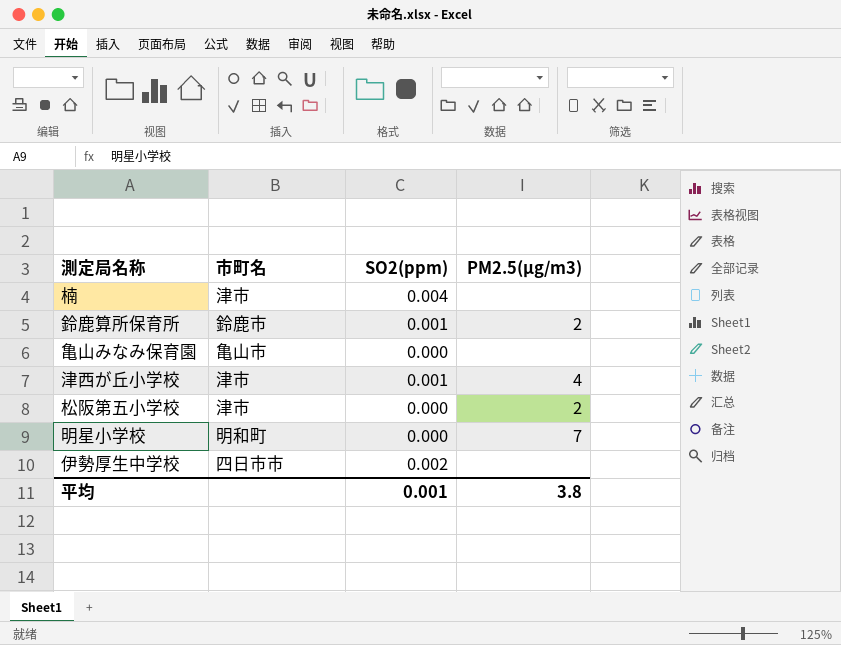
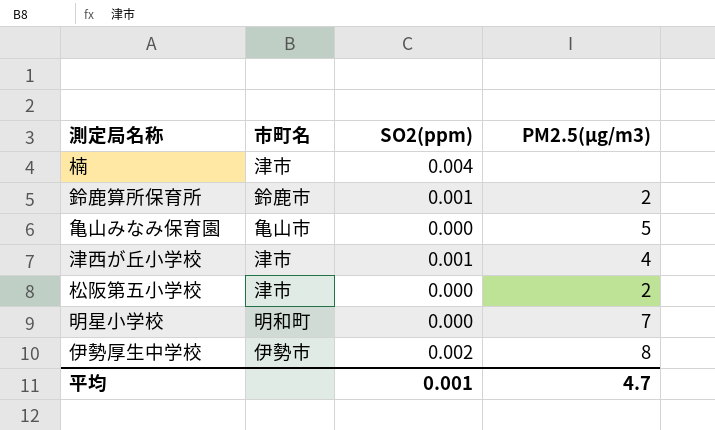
亀山みなみ保育園 | PM2.5(μg/m3): none -> 5
伊勢厚生中学校 | 市町名: 四日市市 -> 伊勢市
伊勢厚生中学校 | PM2.5(μg/m3): none -> 8
平均 | PM2.5(μg/m3): 3.8 -> 4.7

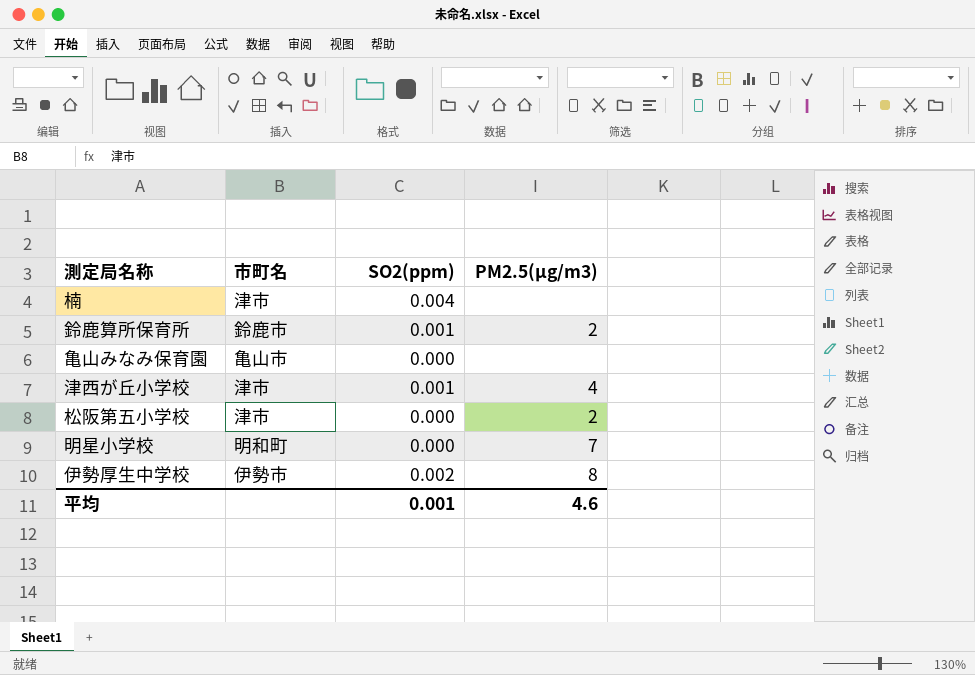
亀山みなみ保育園 | PM2.5(μg/m3): 5 -> none
平均 | PM2.5(μg/m3): 4.7 -> 4.6

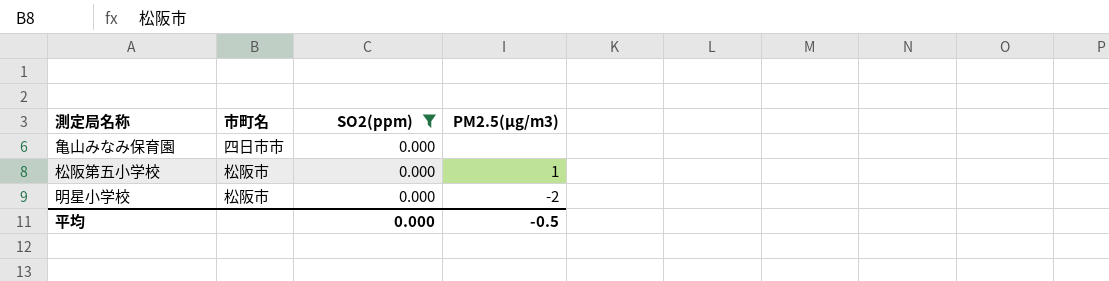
filter: none -> SO2(ppm) = 0.000
亀山みなみ保育園 | 市町名: 亀山市 -> 四日市市
松阪第五小学校 | 市町名: 津市 -> 松阪市
松阪第五小学校 | PM2.5(μg/m3): 2 -> 1
明星小学校 | 市町名: 明和町 -> 松阪市
明星小学校 | PM2.5(μg/m3): 7 -> -2
平均 | SO2(ppm): 0.001 -> 0.000
平均 | PM2.5(μg/m3): 4.6 -> -0.5

